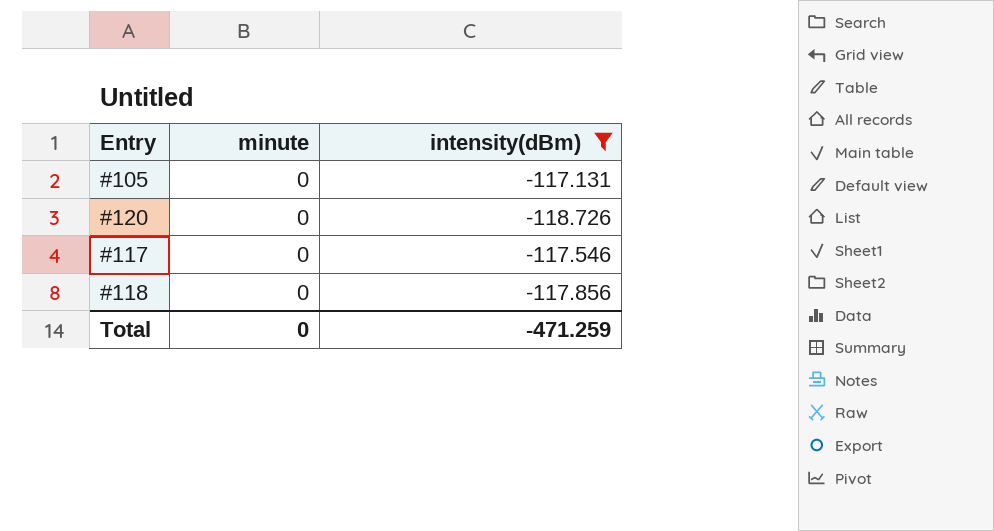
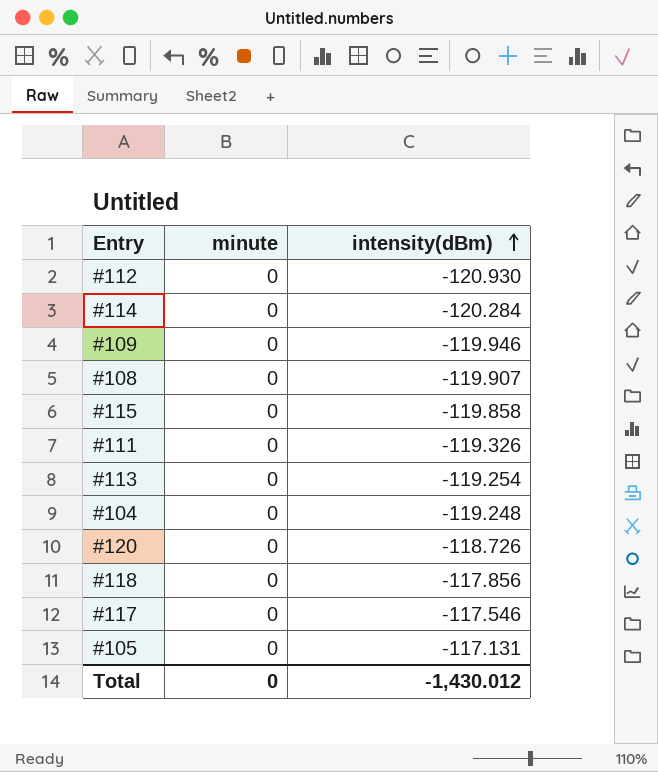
filter: intensity(dBm) >= -118.726 -> none
row order: none -> intensity(dBm) ascending
Total | intensity(dBm): -471.259 -> -1,430.012

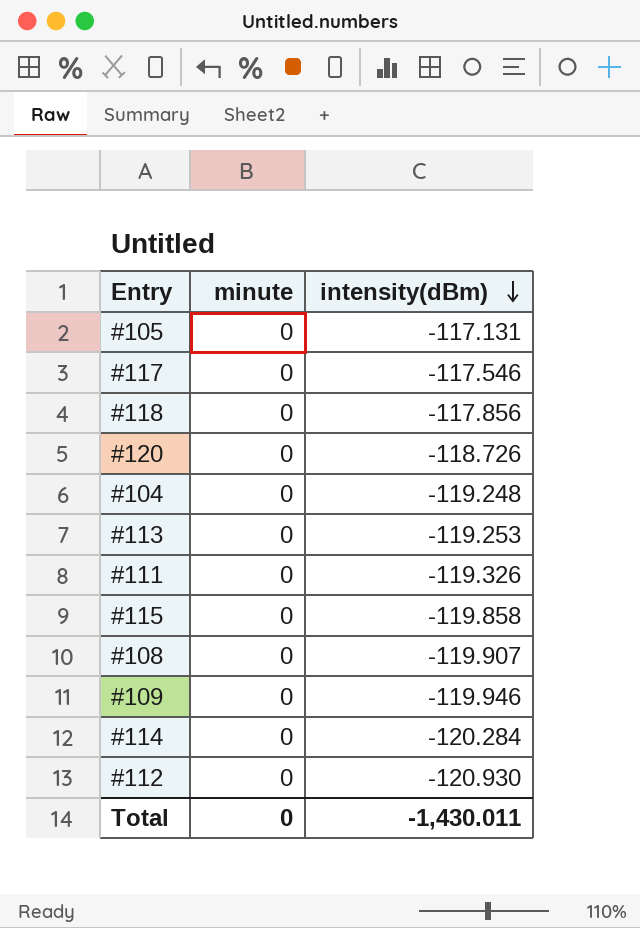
row order: intensity(dBm) ascending -> intensity(dBm) descending
#113 | intensity(dBm): -119.254 -> -119.253
Total | intensity(dBm): -1,430.012 -> -1,430.011

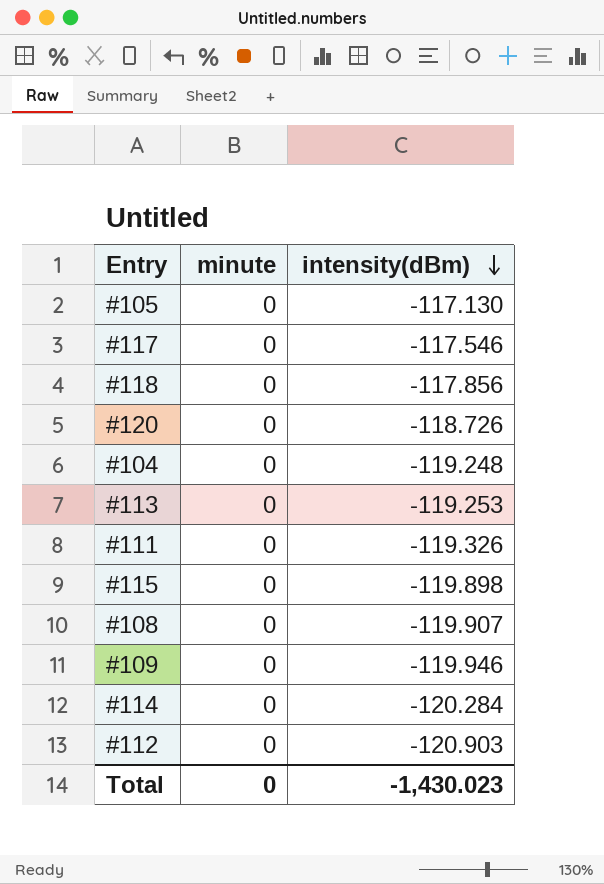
#105 | intensity(dBm): -117.131 -> -117.130
#115 | intensity(dBm): -119.858 -> -119.898
#112 | intensity(dBm): -120.930 -> -120.903
Total | intensity(dBm): -1,430.011 -> -1,430.023

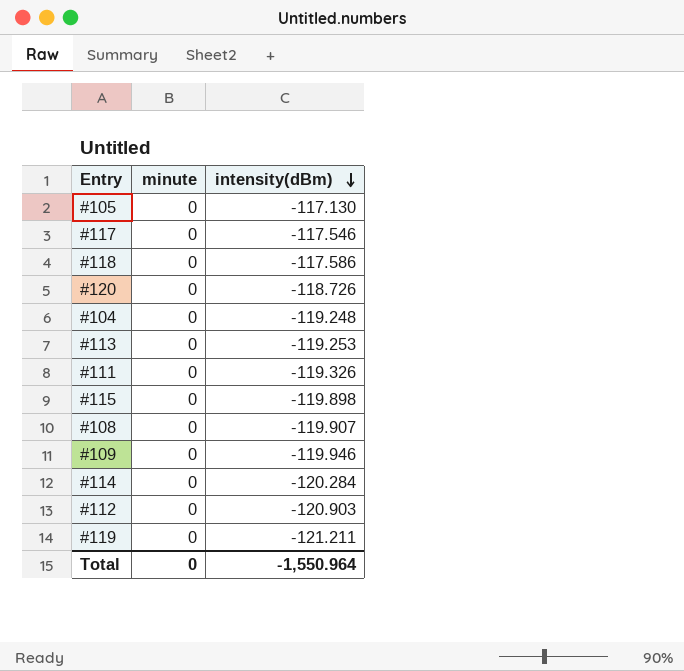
#118 | intensity(dBm): -117.856 -> -117.586
row #119: none -> 0 | -121.211
Total | intensity(dBm): -1,430.023 -> -1,550.964

